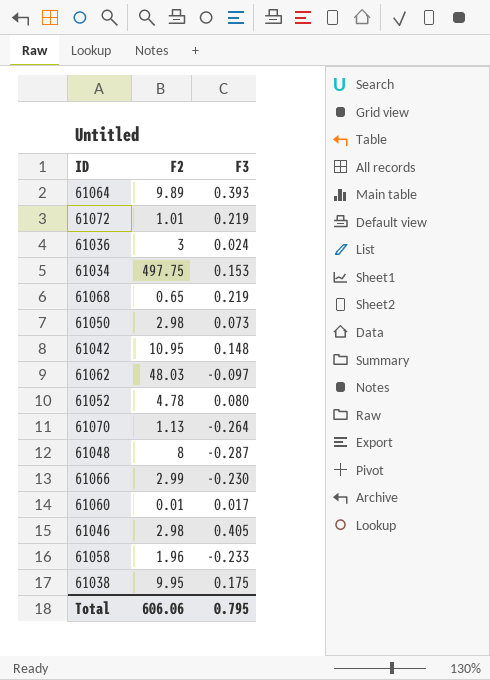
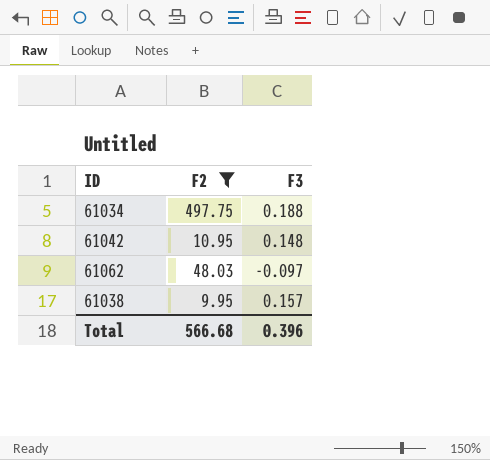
filter: none -> F2 >= 9.95
61034 | F3: 0.153 -> 0.188
61038 | F3: 0.175 -> 0.157
Total | F2: 606.06 -> 566.68
Total | F3: 0.795 -> 0.396

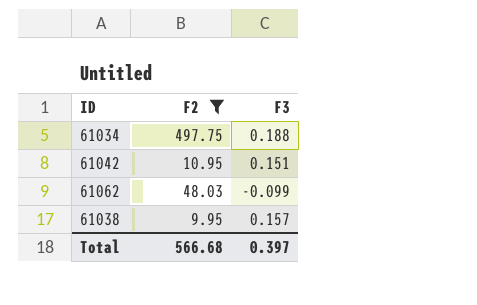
61042 | F3: 0.148 -> 0.151
61062 | F3: -0.097 -> -0.099
Total | F3: 0.396 -> 0.397

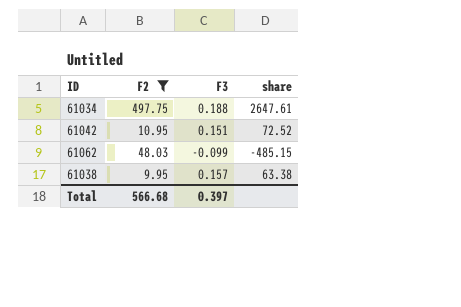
column share | formula: none -> [F2] / [F3]

